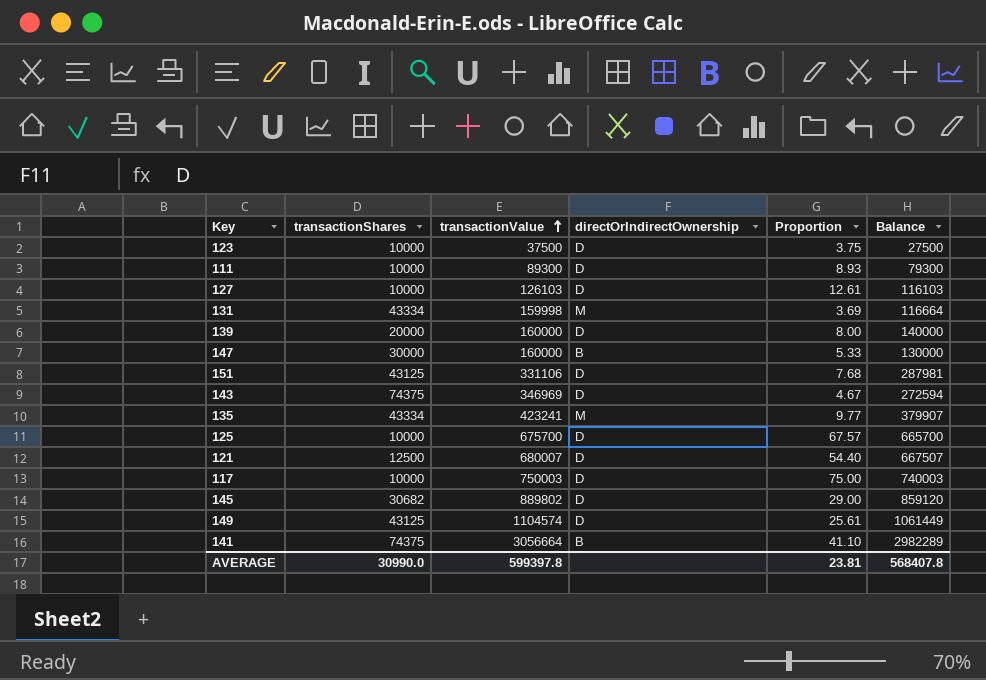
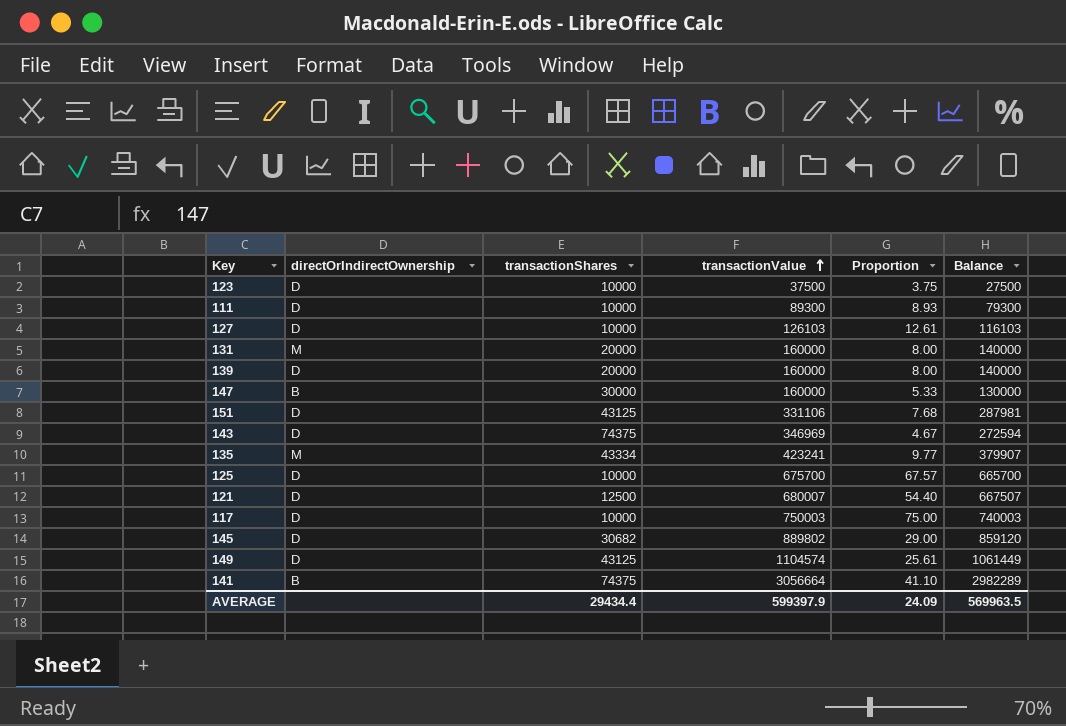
column directOrIndirectOwnership | position: 4 -> 2
131 | transactionShares: 43334 -> 20000
131 | transactionValue: 159998 -> 160000
131 | Proportion: 3.69 -> 8.00
131 | Balance: 116664 -> 140000
AVERAGE | transactionShares: 30990.0 -> 29434.4
AVERAGE | transactionValue: 599397.8 -> 599397.9
AVERAGE | Proportion: 23.81 -> 24.09
AVERAGE | Balance: 568407.8 -> 569963.5

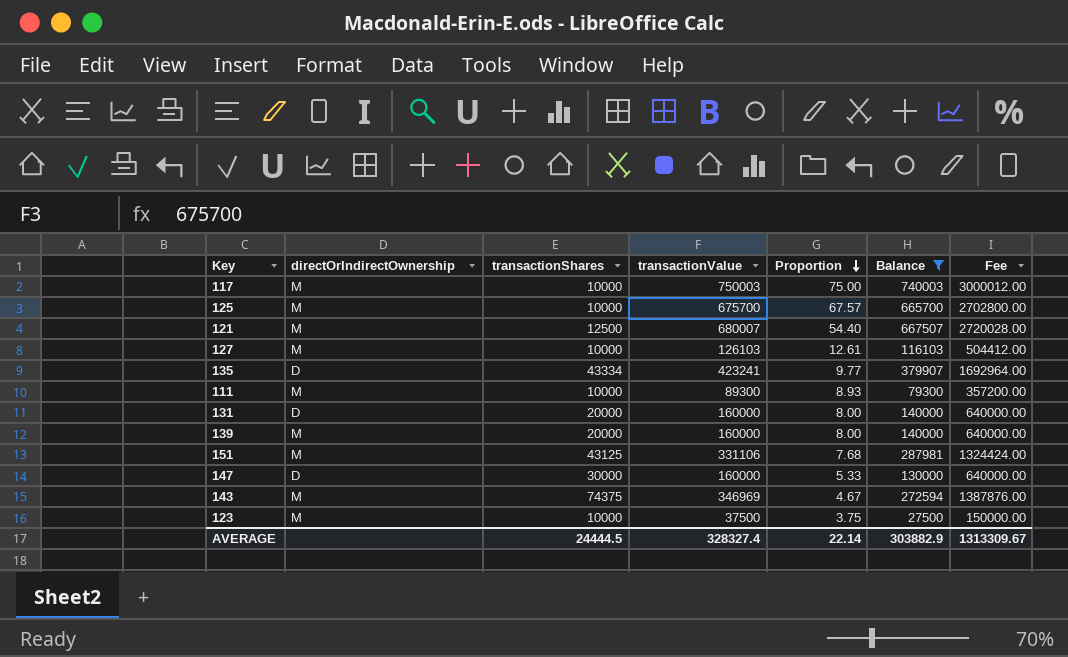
filter: none -> Balance <= 740003
row order: transactionValue ascending -> Proportion descending
column Fee | formula: none -> [transactionValue] * 4
117 | directOrIndirectOwnership: D -> M
125 | directOrIndirectOwnership: D -> M
121 | directOrIndirectOwnership: D -> M
127 | directOrIndirectOwnership: D -> M
135 | directOrIndirectOwnership: M -> D
111 | directOrIndirectOwnership: D -> M
131 | directOrIndirectOwnership: M -> D
139 | directOrIndirectOwnership: D -> M
151 | directOrIndirectOwnership: D -> M
147 | directOrIndirectOwnership: B -> D
143 | directOrIndirectOwnership: D -> M
123 | directOrIndirectOwnership: D -> M
AVERAGE | transactionShares: 29434.4 -> 24444.5
AVERAGE | transactionValue: 599397.9 -> 328327.4
AVERAGE | Proportion: 24.09 -> 22.14
AVERAGE | Balance: 569963.5 -> 303882.9

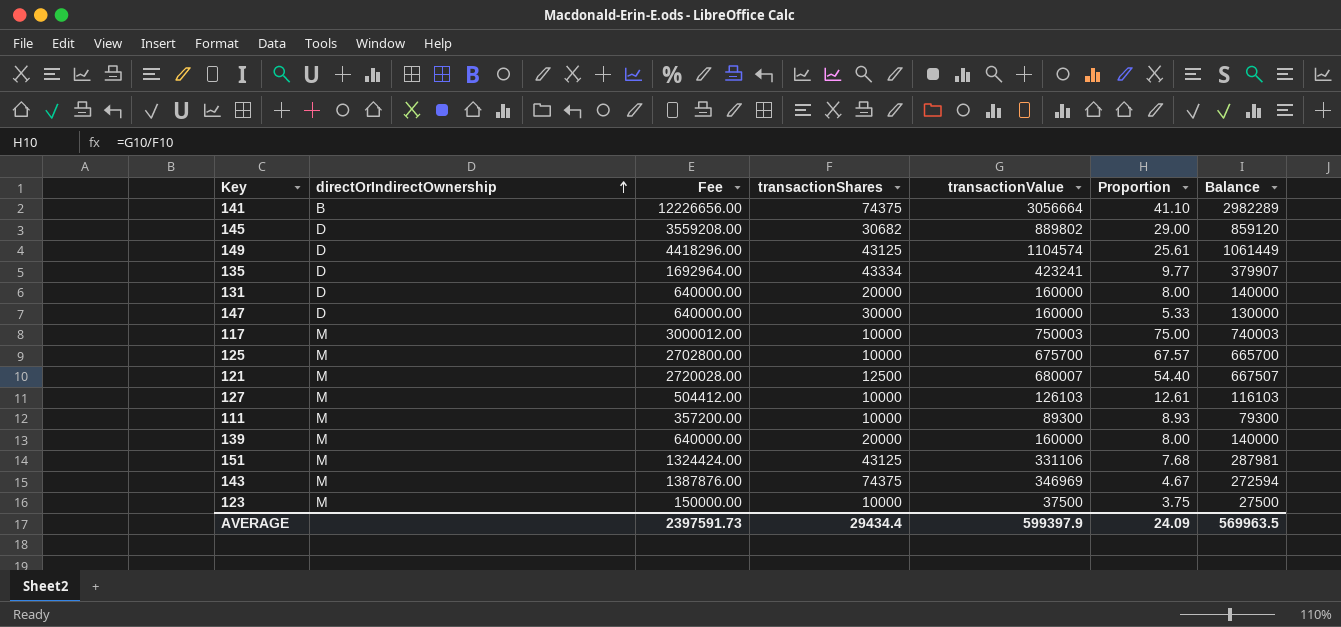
filter: Balance <= 740003 -> none
row order: Proportion descending -> directOrIndirectOwnership ascending
column Fee | position: 7 -> 3
AVERAGE | Fee: 1313309.67 -> 2397591.73
AVERAGE | transactionShares: 24444.5 -> 29434.4
AVERAGE | transactionValue: 328327.4 -> 599397.9
AVERAGE | Proportion: 22.14 -> 24.09
AVERAGE | Balance: 303882.9 -> 569963.5

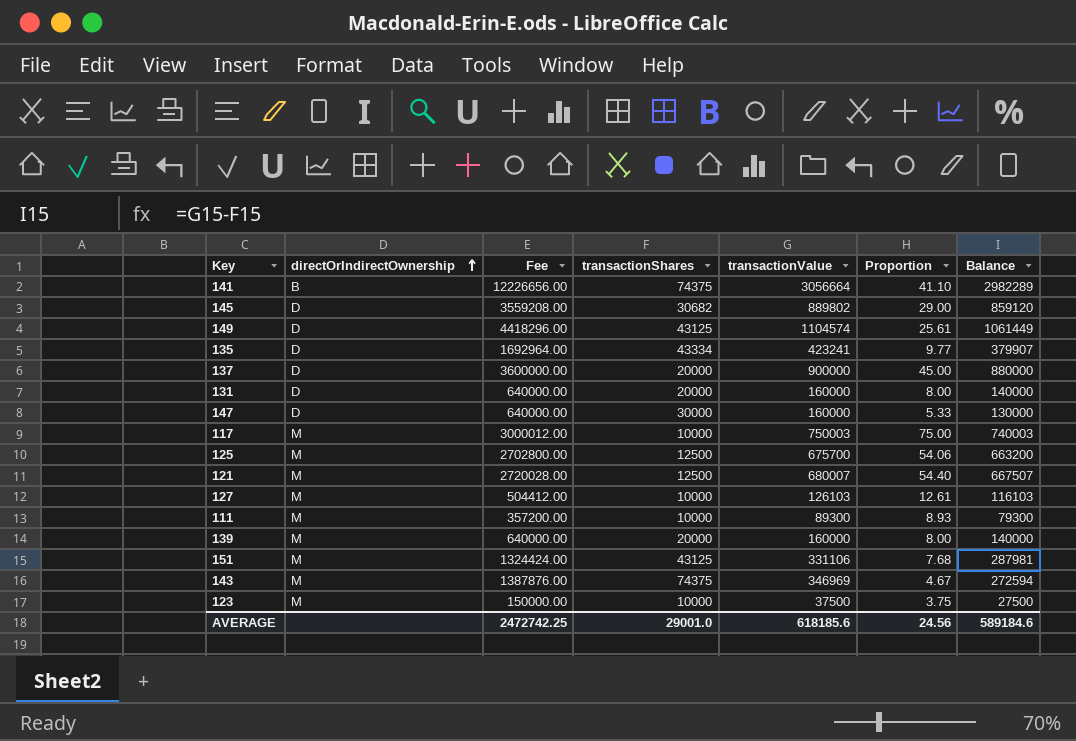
row 137: none -> D | 3600000.00 | 20000 | 900000 | 45.00 | 880000
125 | transactionShares: 10000 -> 12500
125 | Proportion: 67.57 -> 54.06
125 | Balance: 665700 -> 663200
AVERAGE | Fee: 2397591.73 -> 2472742.25
AVERAGE | transactionShares: 29434.4 -> 29001.0
AVERAGE | transactionValue: 599397.9 -> 618185.6
AVERAGE | Proportion: 24.09 -> 24.56
AVERAGE | Balance: 569963.5 -> 589184.6

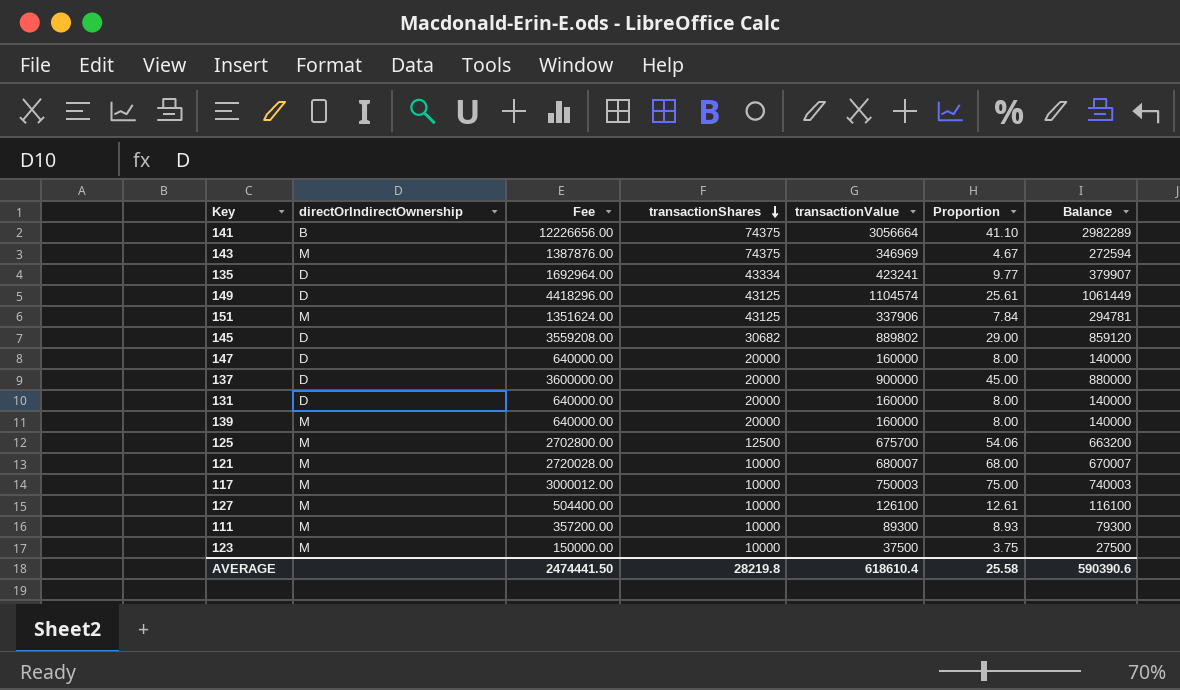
row order: directOrIndirectOwnership ascending -> transactionShares descending
151 | Fee: 1324424.00 -> 1351624.00
151 | transactionValue: 331106 -> 337906
151 | Proportion: 7.68 -> 7.84
151 | Balance: 287981 -> 294781
147 | transactionShares: 30000 -> 20000
147 | Proportion: 5.33 -> 8.00
147 | Balance: 130000 -> 140000
121 | transactionShares: 12500 -> 10000
121 | Proportion: 54.40 -> 68.00
121 | Balance: 667507 -> 670007
127 | Fee: 504412.00 -> 504400.00
127 | transactionValue: 126103 -> 126100
127 | Balance: 116103 -> 116100
AVERAGE | Fee: 2472742.25 -> 2474441.50
AVERAGE | transactionShares: 29001.0 -> 28219.8
AVERAGE | transactionValue: 618185.6 -> 618610.4
AVERAGE | Proportion: 24.56 -> 25.58
AVERAGE | Balance: 589184.6 -> 590390.6

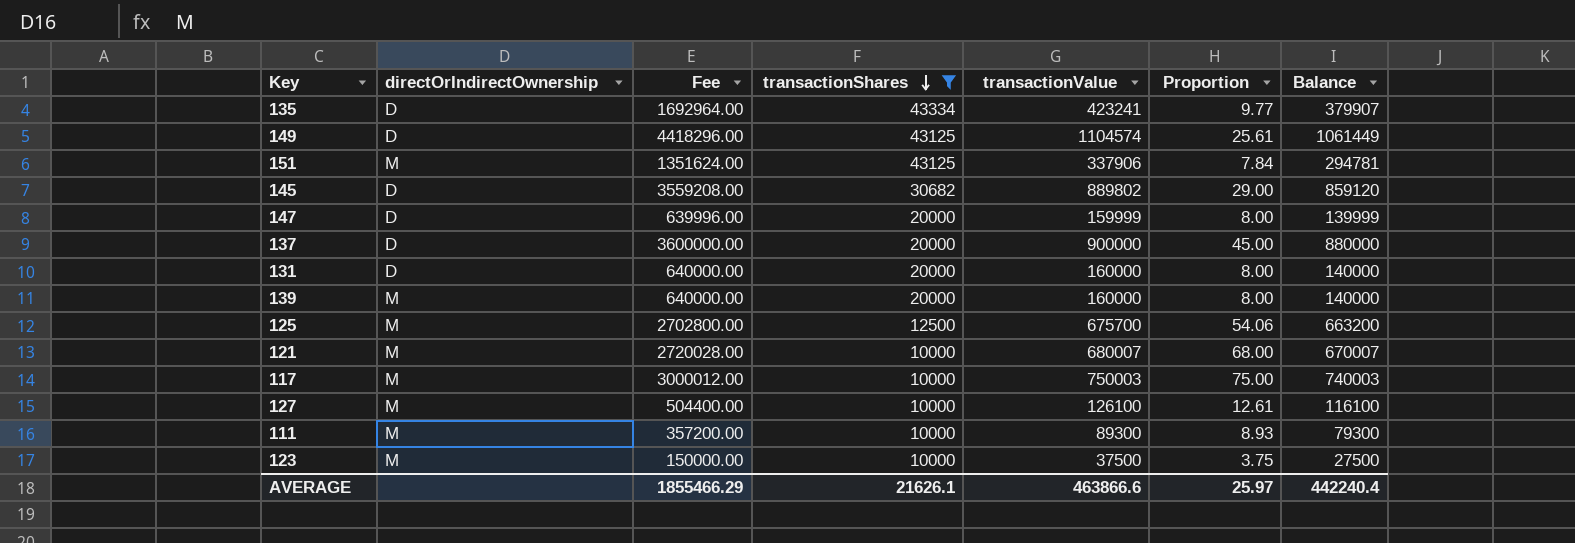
filter: none -> transactionShares != 74375
147 | Fee: 640000.00 -> 639996.00
147 | transactionValue: 160000 -> 159999
147 | Balance: 140000 -> 139999
AVERAGE | Fee: 2474441.50 -> 1855466.29
AVERAGE | transactionShares: 28219.8 -> 21626.1
AVERAGE | transactionValue: 618610.4 -> 463866.6
AVERAGE | Proportion: 25.58 -> 25.97
AVERAGE | Balance: 590390.6 -> 442240.4

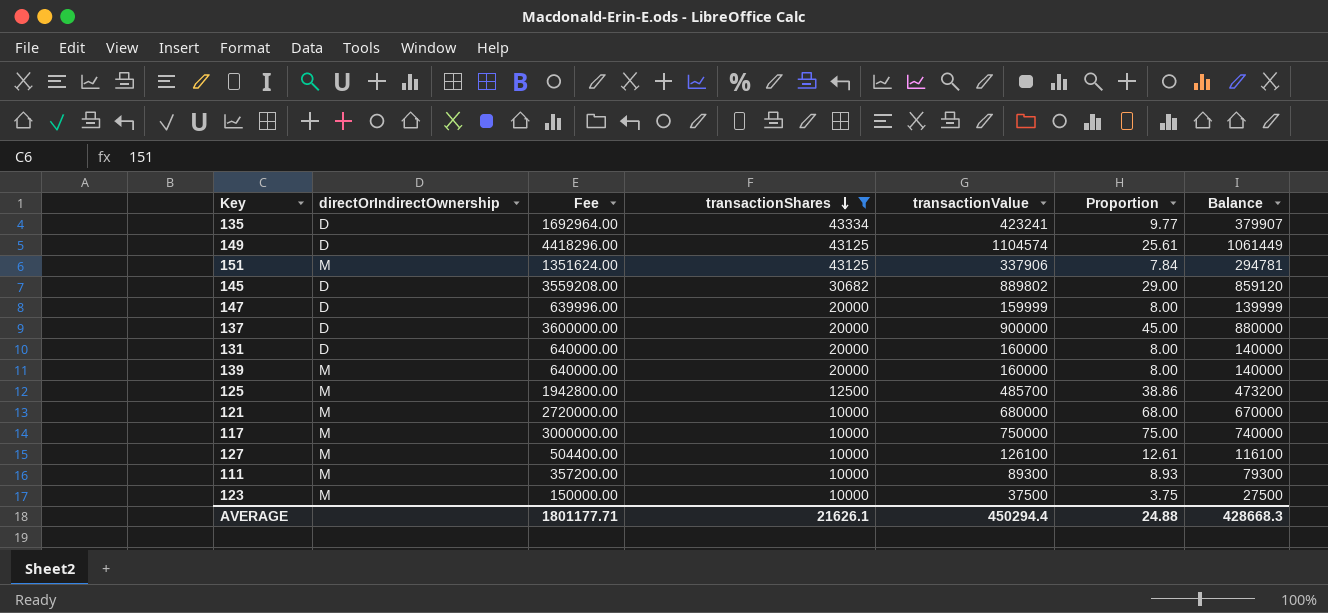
125 | Fee: 2702800.00 -> 1942800.00
125 | transactionValue: 675700 -> 485700
125 | Proportion: 54.06 -> 38.86
125 | Balance: 663200 -> 473200
121 | Fee: 2720028.00 -> 2720000.00
121 | transactionValue: 680007 -> 680000
121 | Balance: 670007 -> 670000
117 | Fee: 3000012.00 -> 3000000.00
117 | transactionValue: 750003 -> 750000
117 | Balance: 740003 -> 740000
AVERAGE | Fee: 1855466.29 -> 1801177.71
AVERAGE | transactionValue: 463866.6 -> 450294.4
AVERAGE | Proportion: 25.97 -> 24.88
AVERAGE | Balance: 442240.4 -> 428668.3

